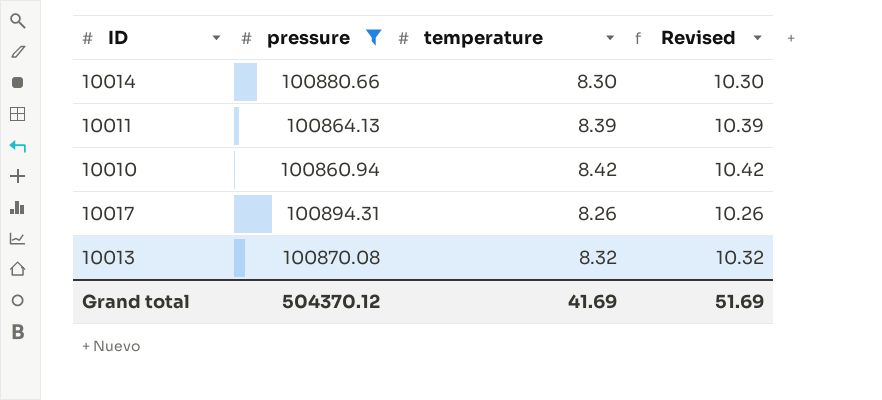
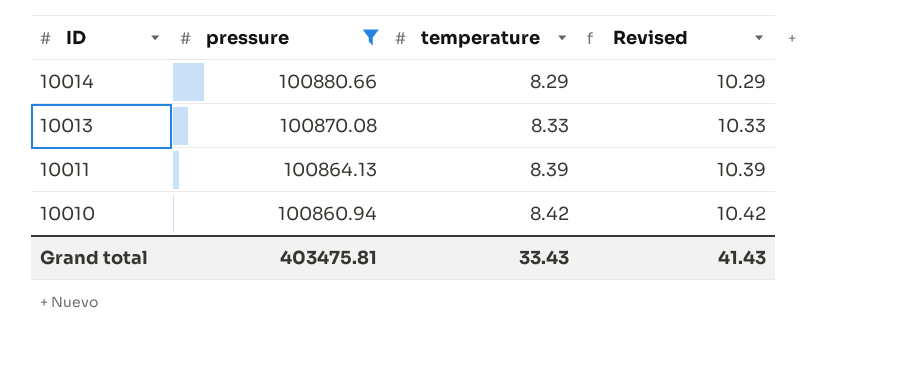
row order: none -> ID descending
row 10017: 100894.31 | 8.26 | 10.26 -> none
10014 | temperature: 8.30 -> 8.29
10014 | Revised: 10.30 -> 10.29
10013 | temperature: 8.32 -> 8.33
10013 | Revised: 10.32 -> 10.33
Grand total | pressure: 504370.12 -> 403475.81
Grand total | temperature: 41.69 -> 33.43
Grand total | Revised: 51.69 -> 41.43

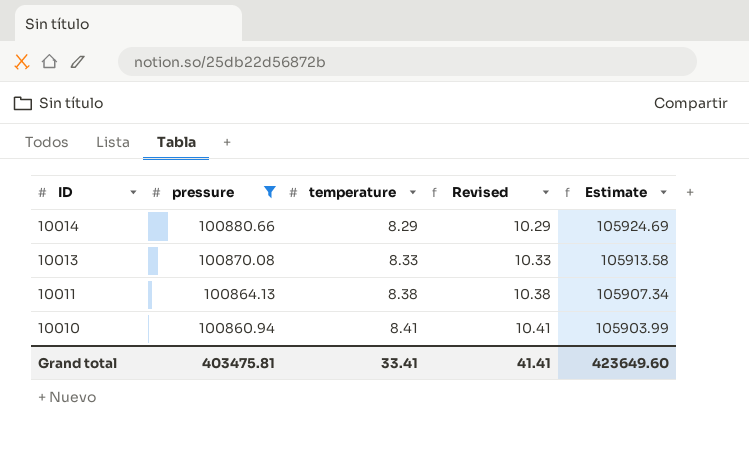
column Estimate | formula: none -> [pressure] * 1.05
10011 | temperature: 8.39 -> 8.38
10011 | Revised: 10.39 -> 10.38
10010 | temperature: 8.42 -> 8.41
10010 | Revised: 10.42 -> 10.41
Grand total | temperature: 33.43 -> 33.41
Grand total | Revised: 41.43 -> 41.41

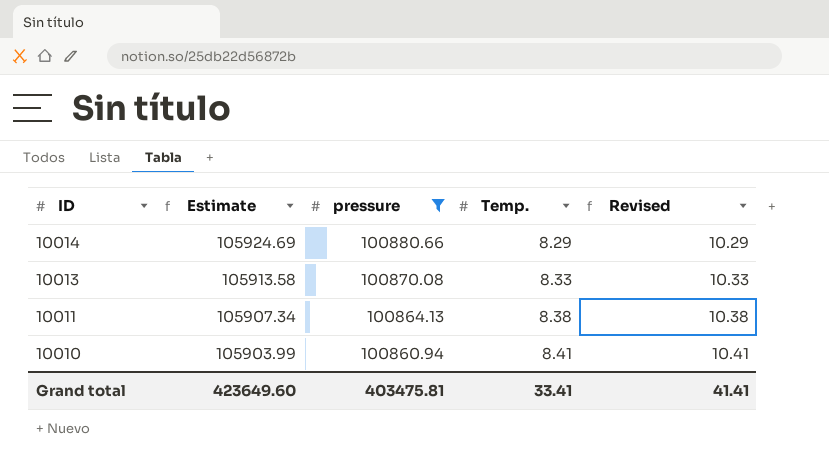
column Estimate | position: 5 -> 2
column name: temperature -> Temp.

